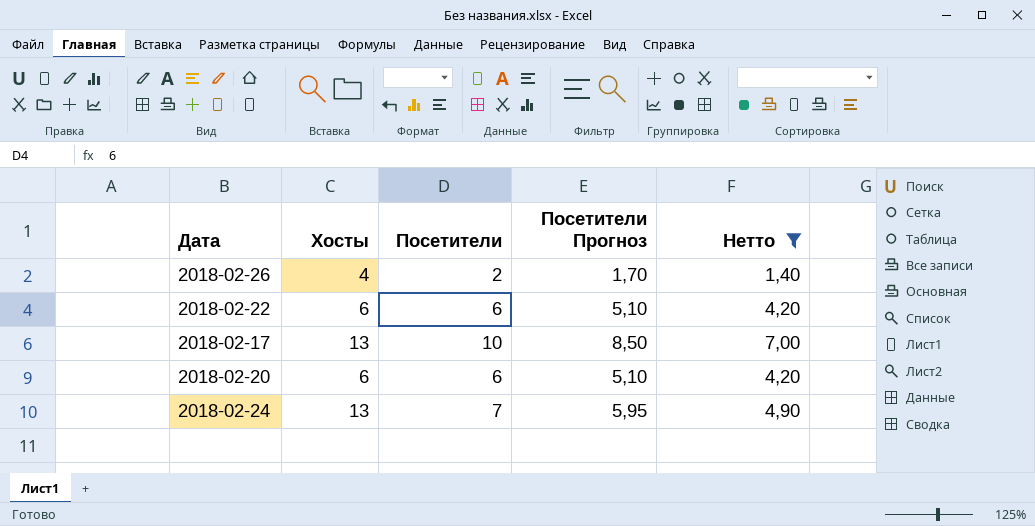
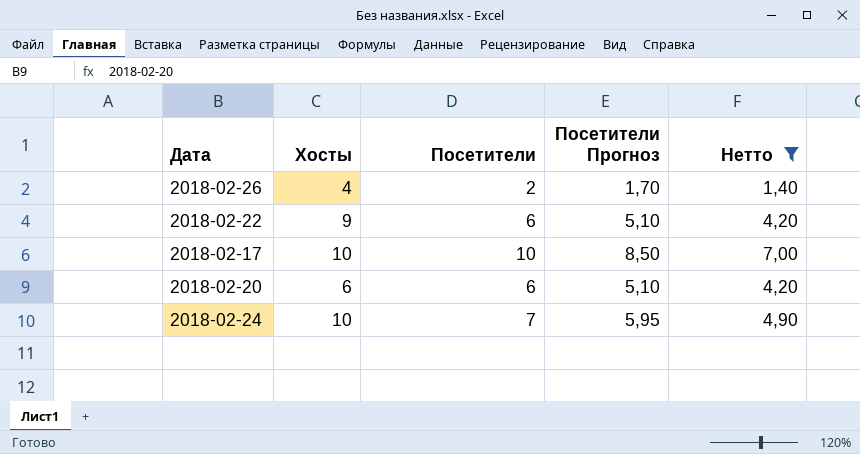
2018-02-22 | Хосты: 6 -> 9
2018-02-17 | Хосты: 13 -> 10
2018-02-24 | Хосты: 13 -> 10

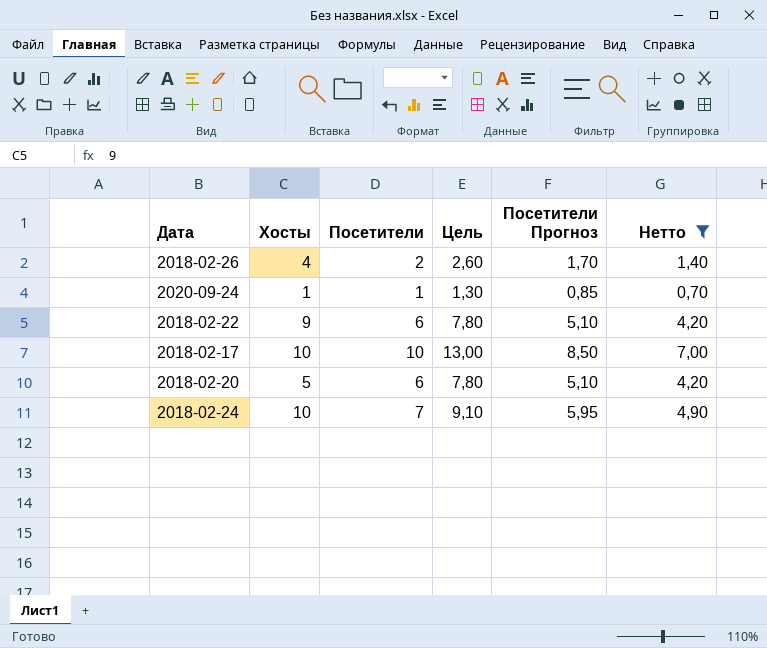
column Цель | formula: none -> [Посетители] * 1,3
row 2020-09-24: none -> 1 | 1 | 1,30 | 0,85 | 0,70
2018-02-20 | Хосты: 6 -> 5

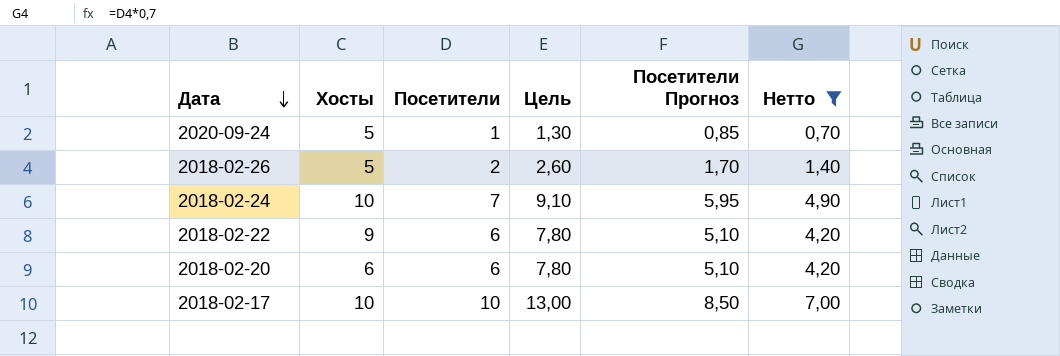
row order: none -> Дата descending
2020-09-24 | Хосты: 1 -> 5
2018-02-26 | Хосты: 4 -> 5
2018-02-20 | Хосты: 5 -> 6

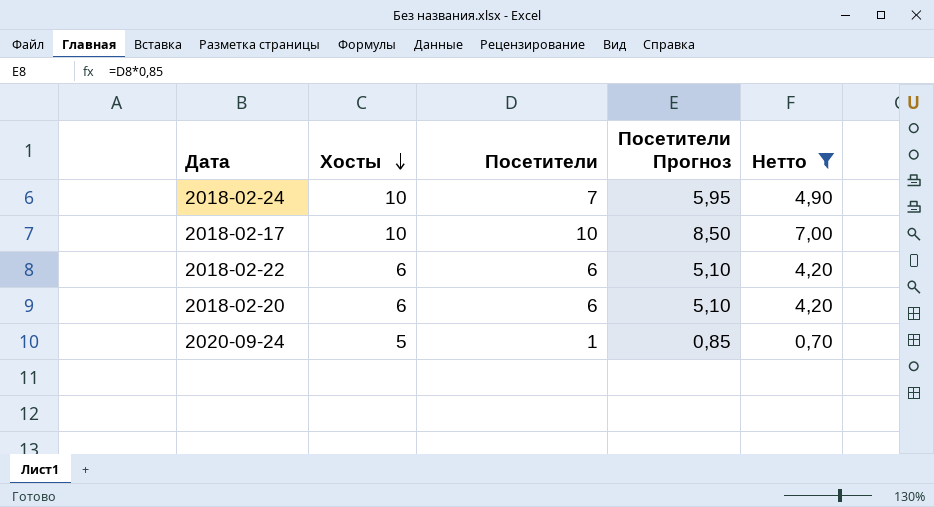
row order: Дата descending -> Хосты descending
column Цель | formula: [Посетители] * 1,3 -> none
row 2018-02-26: 5 | 2 | 2,60 | 1,70 | 1,40 -> none
2018-02-22 | Хосты: 9 -> 6

